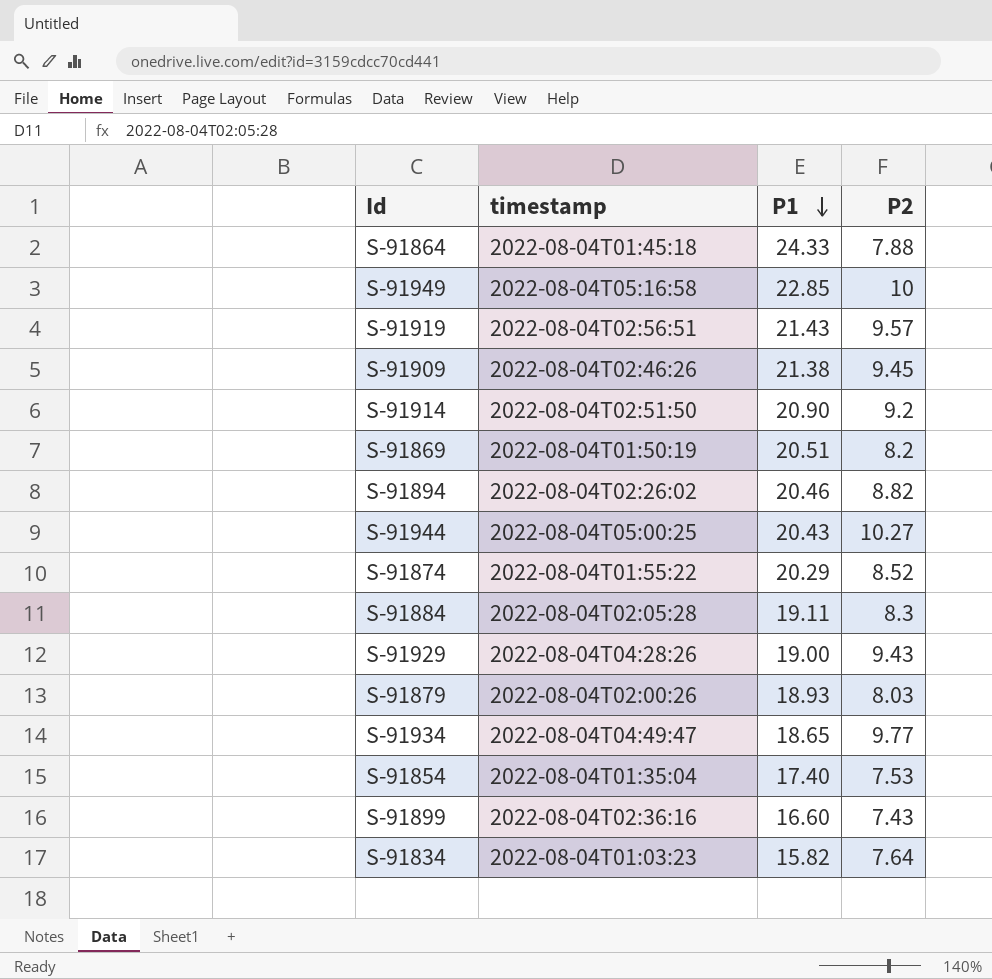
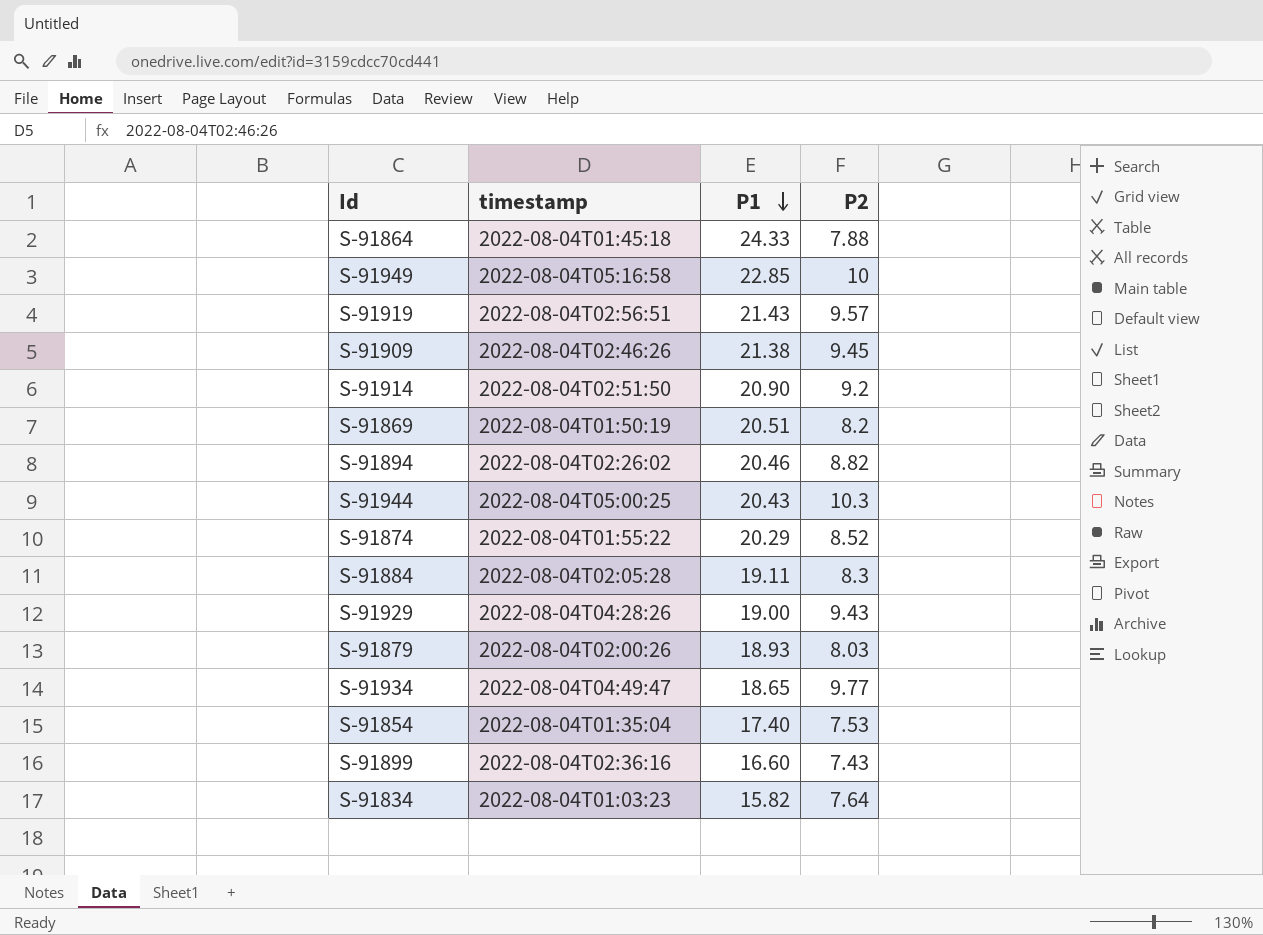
S-91944 | P2: 10.27 -> 10.3

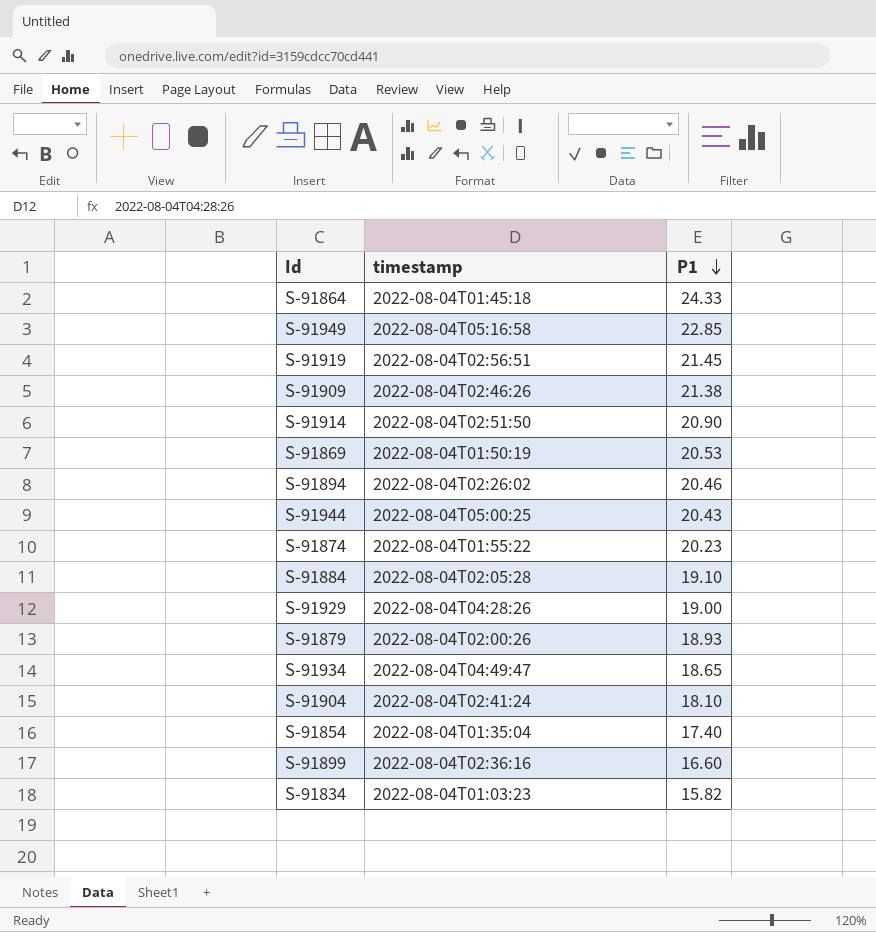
column P2 | position: 4 -> none
S-91919 | P1: 21.43 -> 21.45
S-91869 | P1: 20.51 -> 20.53
S-91874 | P1: 20.29 -> 20.23
S-91884 | P1: 19.11 -> 19.10
row S-91904: none -> 2022-08-04T02:41:24 | 18.10

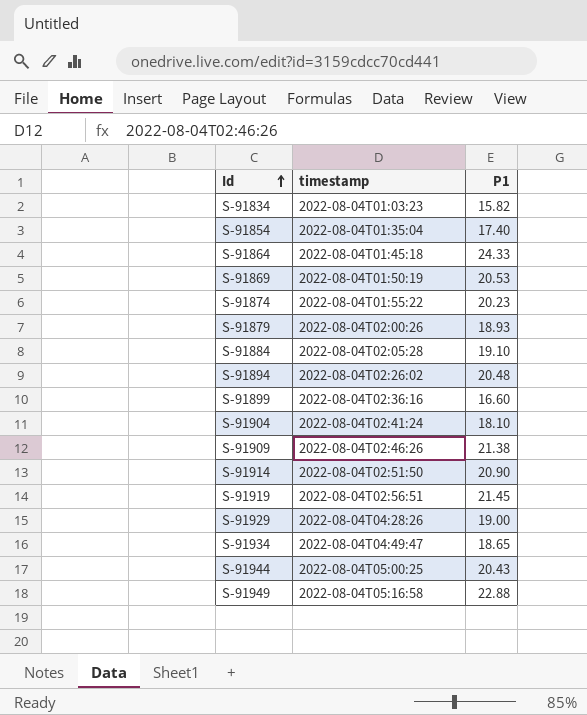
row order: P1 descending -> Id ascending
S-91894 | P1: 20.46 -> 20.48
S-91949 | P1: 22.85 -> 22.88

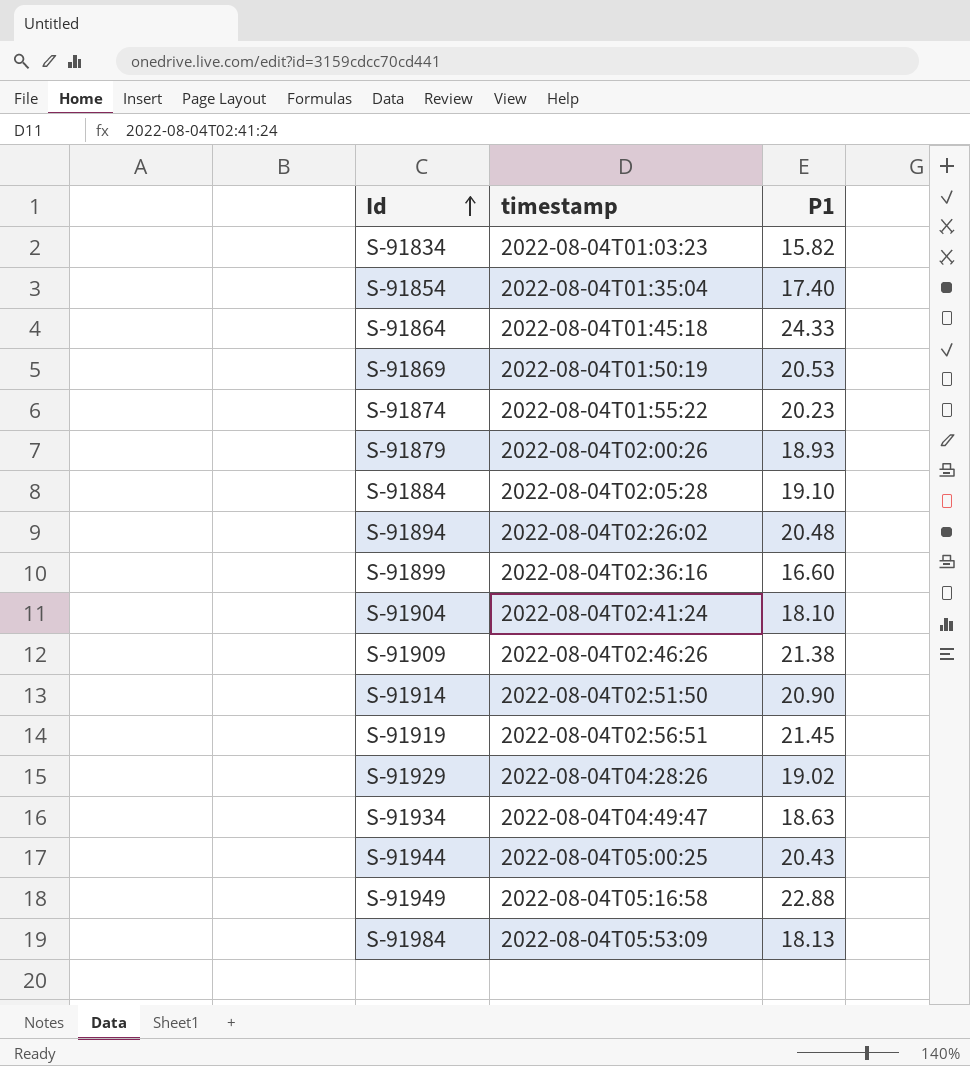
S-91929 | P1: 19.00 -> 19.02
S-91934 | P1: 18.65 -> 18.63
row S-91984: none -> 2022-08-04T05:53:09 | 18.13

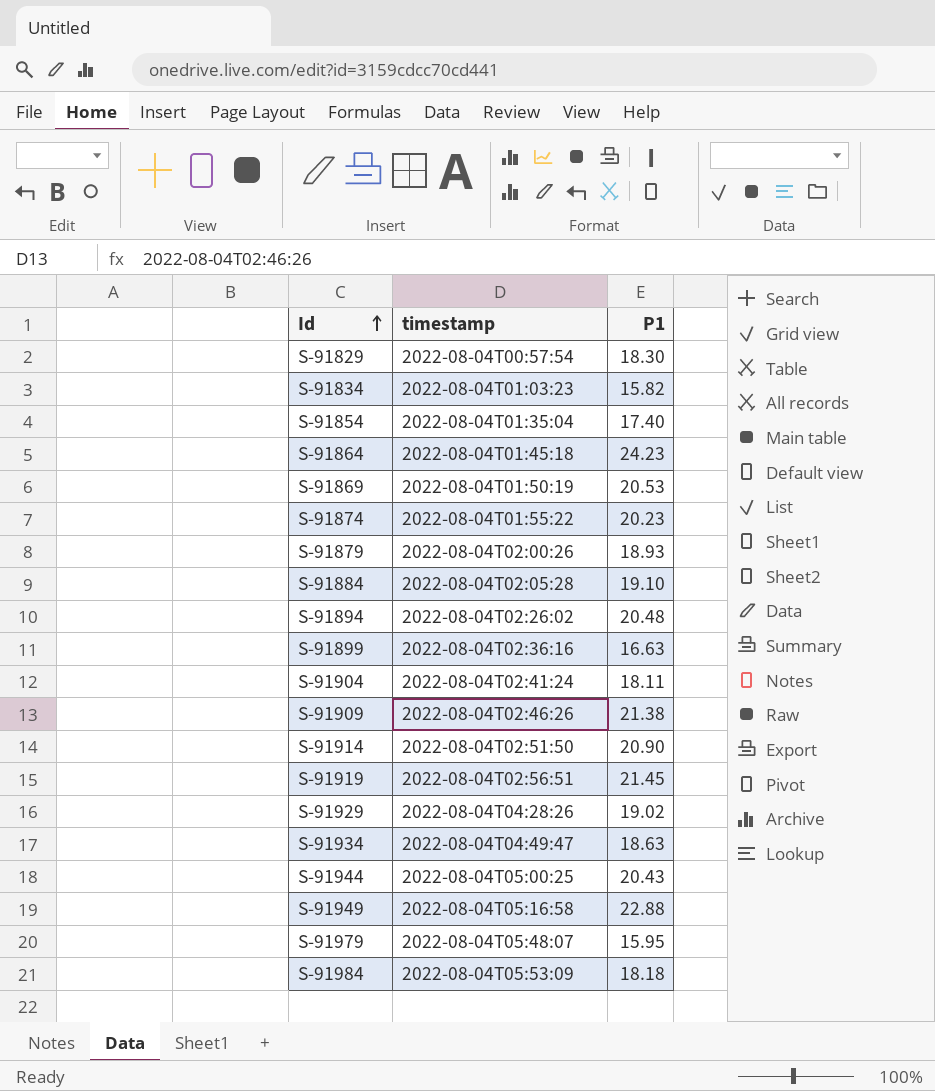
row S-91829: none -> 2022-08-04T00:57:54 | 18.30
S-91864 | P1: 24.33 -> 24.23
S-91899 | P1: 16.60 -> 16.63
S-91904 | P1: 18.10 -> 18.11
row S-91979: none -> 2022-08-04T05:48:07 | 15.95
S-91984 | P1: 18.13 -> 18.18

